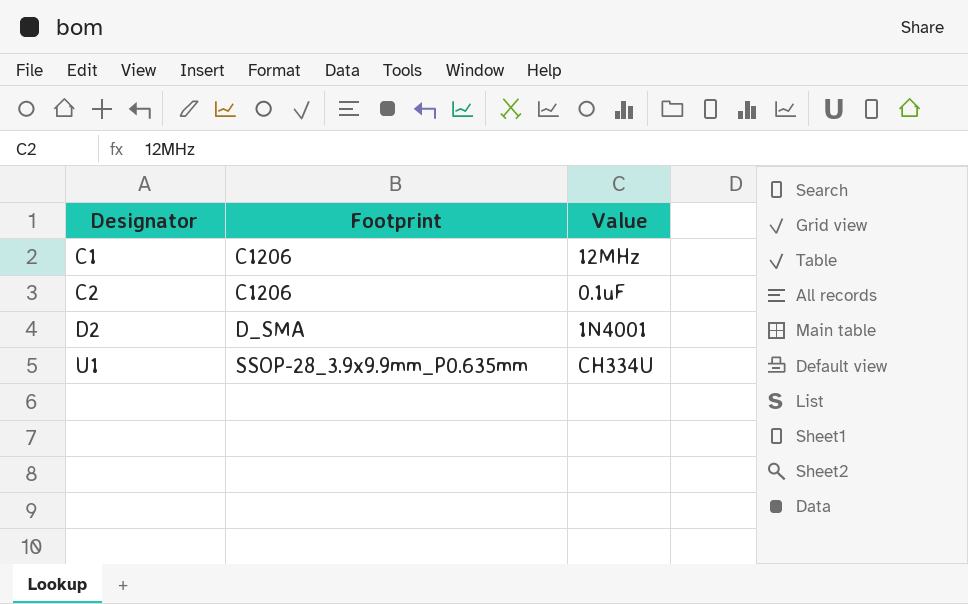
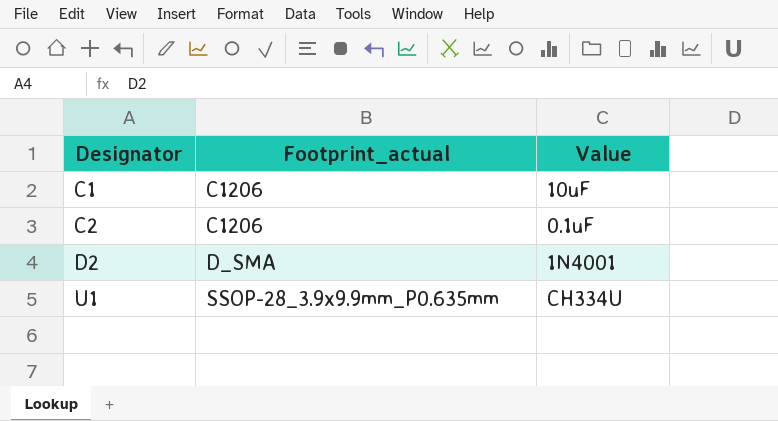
column name: Footprint -> Footprint_actual
C1 | Value: 12MHz -> 10uF

